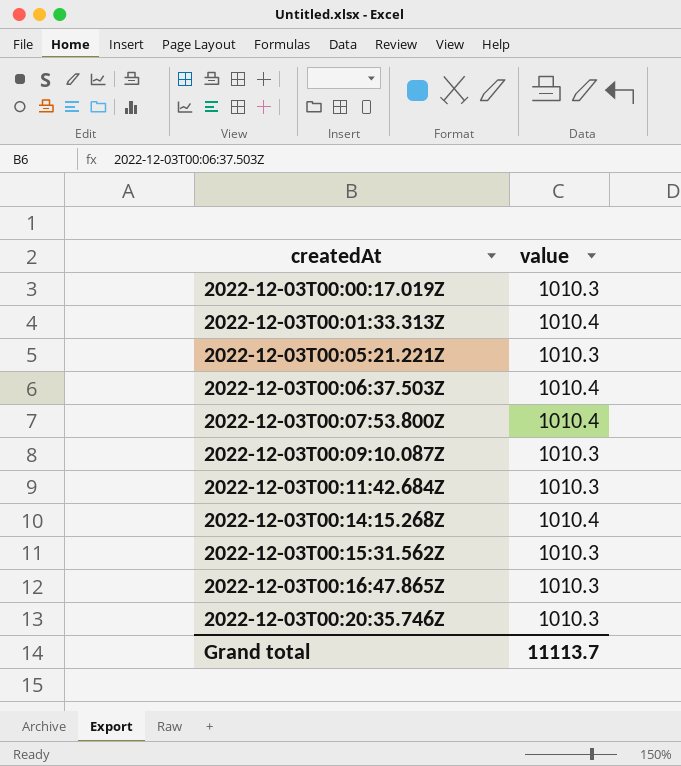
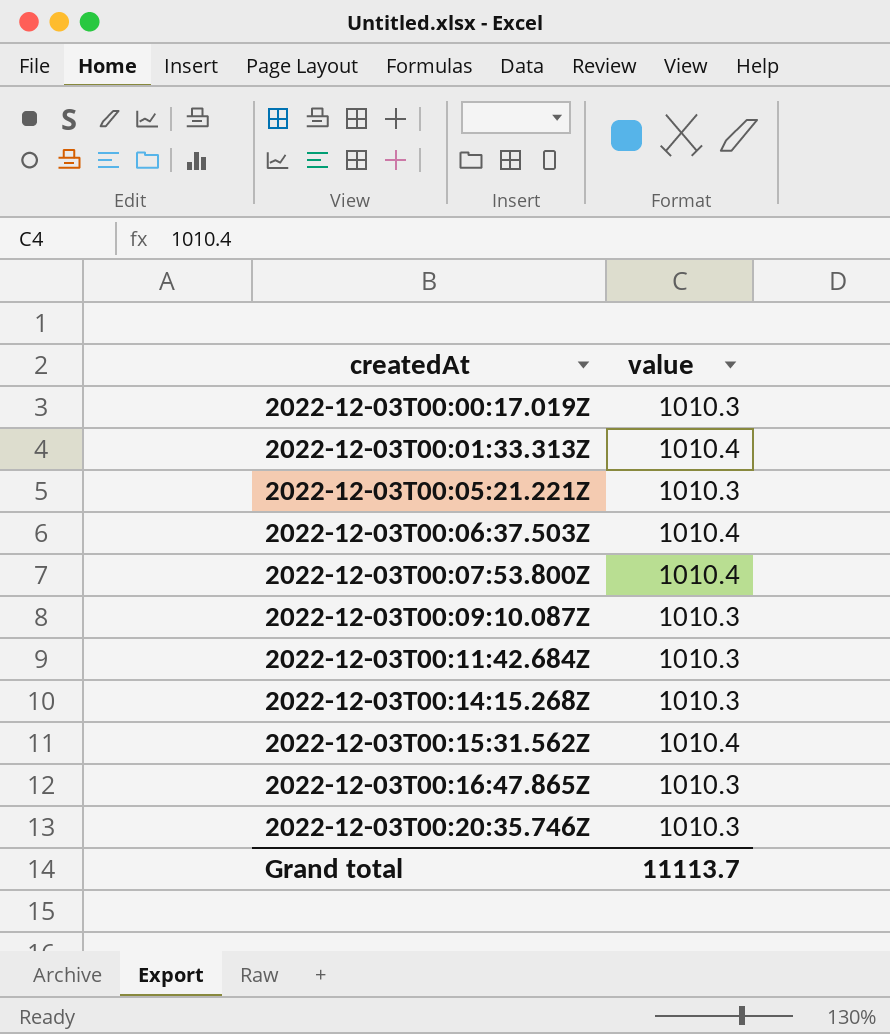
2022-12-03T00:14:15.268Z | value: 1010.4 -> 1010.3
2022-12-03T00:15:31.562Z | value: 1010.3 -> 1010.4

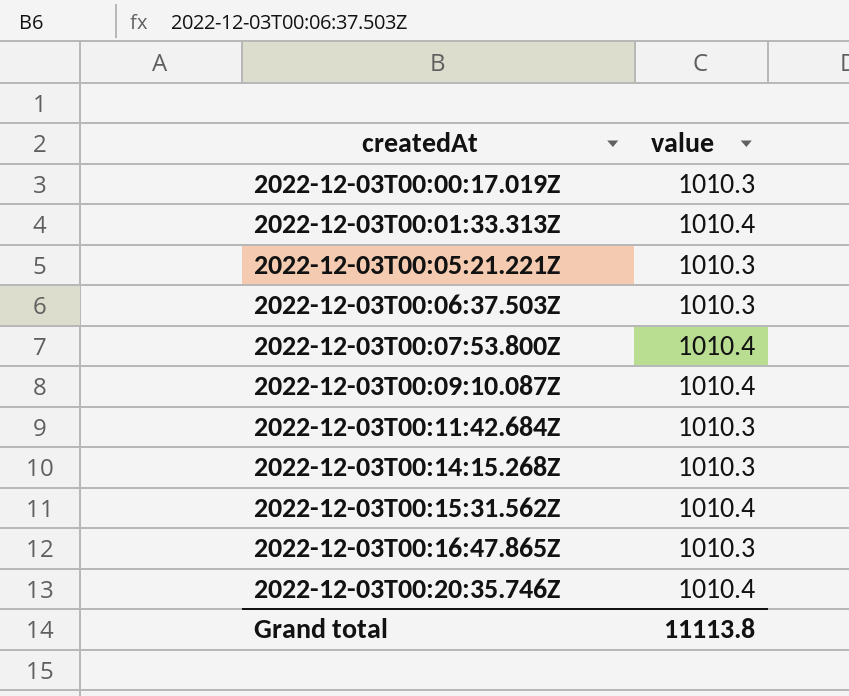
2022-12-03T00:06:37.503Z | value: 1010.4 -> 1010.3
2022-12-03T00:09:10.087Z | value: 1010.3 -> 1010.4
2022-12-03T00:20:35.746Z | value: 1010.3 -> 1010.4
Grand total | value: 11113.7 -> 11113.8

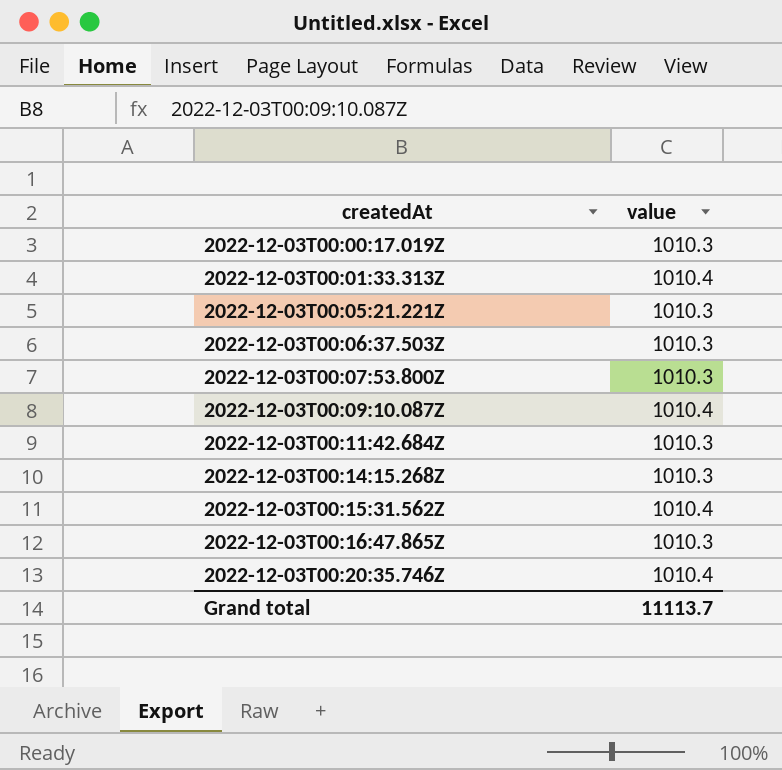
2022-12-03T00:07:53.800Z | value: 1010.4 -> 1010.3
Grand total | value: 11113.8 -> 11113.7

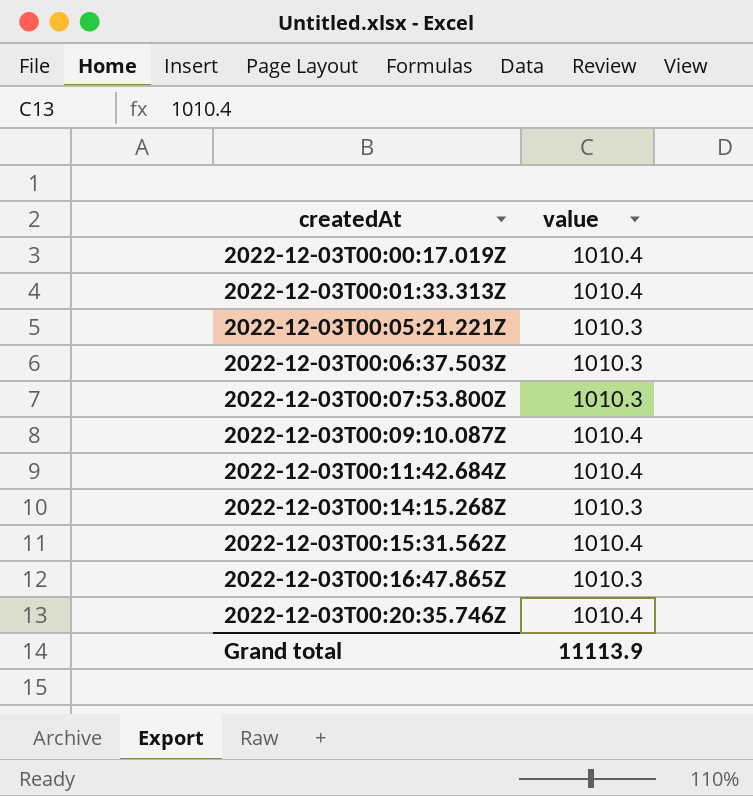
2022-12-03T00:00:17.019Z | value: 1010.3 -> 1010.4
2022-12-03T00:11:42.684Z | value: 1010.3 -> 1010.4
Grand total | value: 11113.7 -> 11113.9

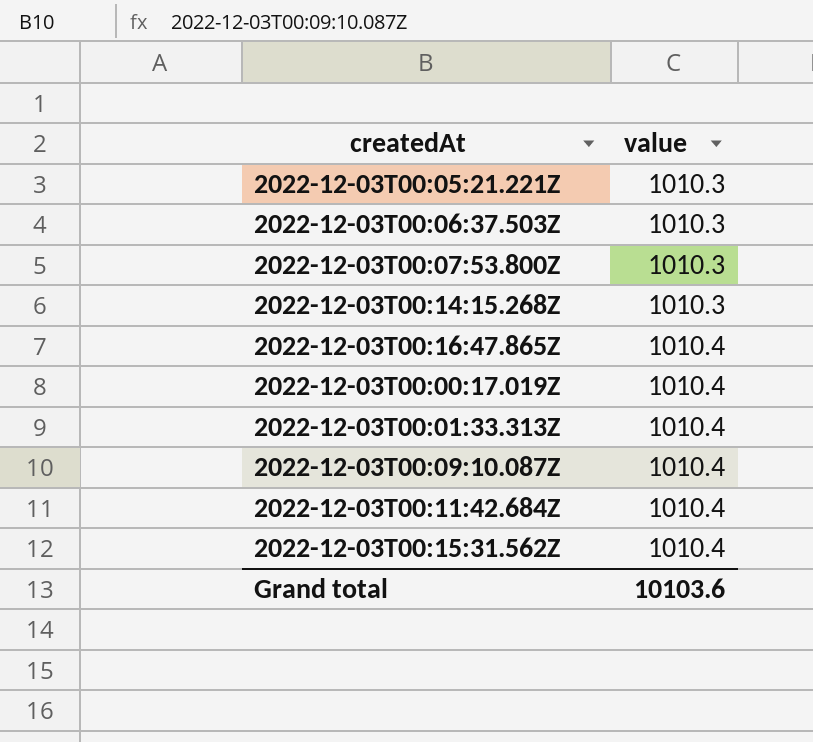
row order: createdAt ascending -> value ascending
row 2022-12-03T00:20:35.746Z: 1010.4 -> none
2022-12-03T00:16:47.865Z | value: 1010.3 -> 1010.4
Grand total | value: 11113.9 -> 10103.6

